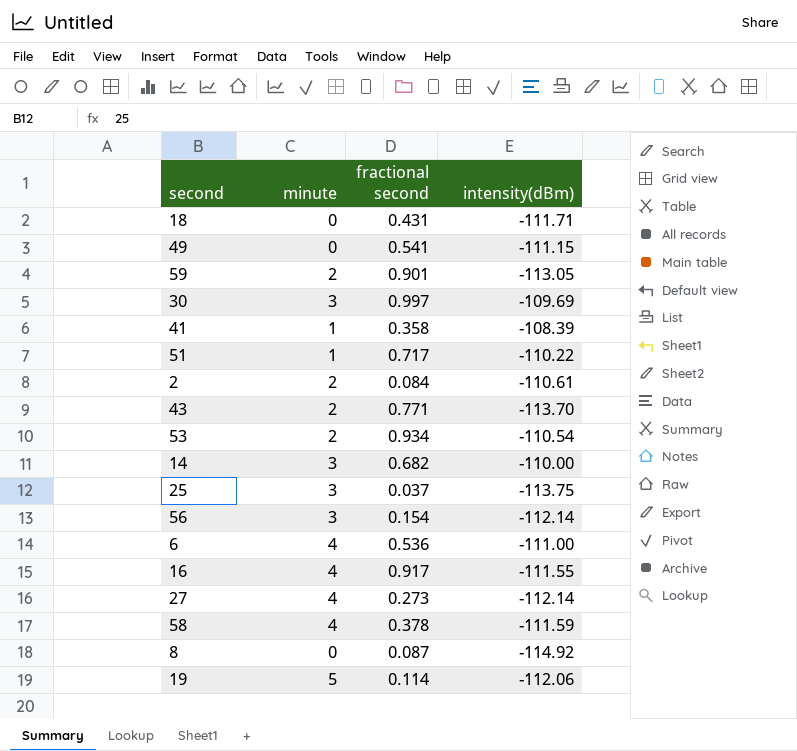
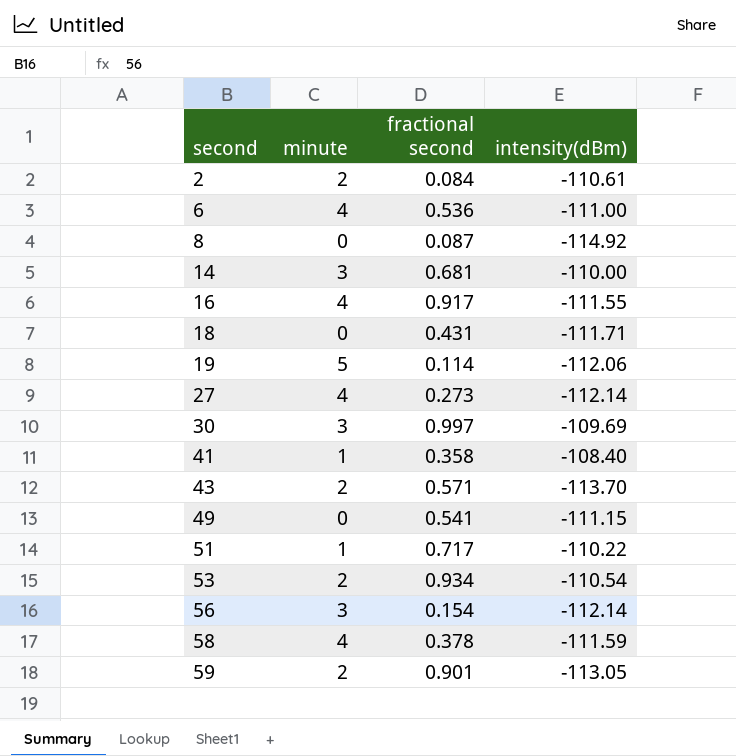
row order: none -> second ascending
row 25: 3 | 0.037 | -113.75 -> none
14 | fractional second: 0.682 -> 0.681
41 | intensity(dBm): -108.39 -> -108.40
43 | fractional second: 0.771 -> 0.571

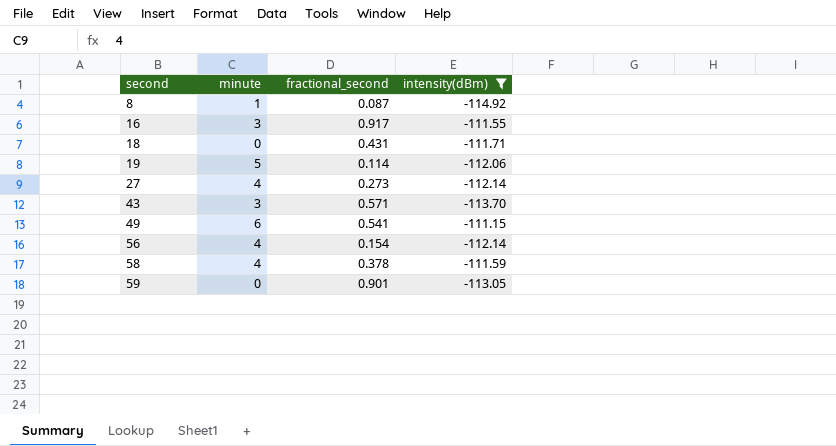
filter: none -> intensity(dBm) <= -111.15
column name: fractional second -> fractional_second
8 | minute: 0 -> 1
16 | minute: 4 -> 3
43 | minute: 2 -> 3
49 | minute: 0 -> 6
56 | minute: 3 -> 4
59 | minute: 2 -> 0

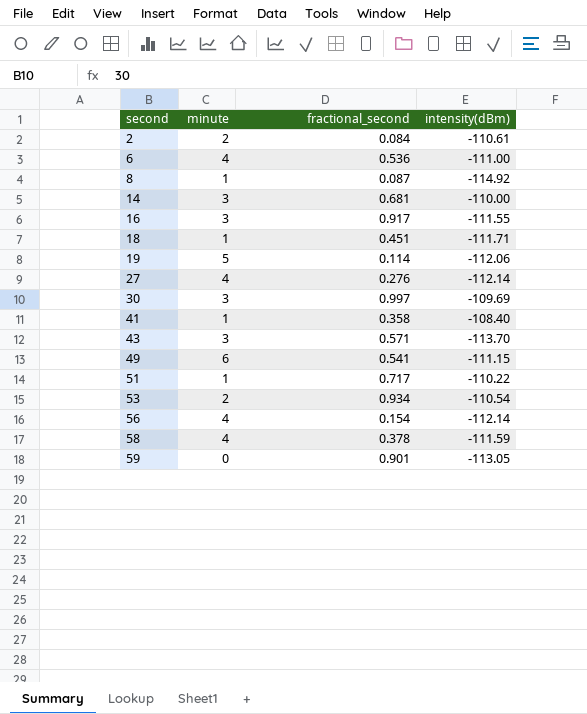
filter: intensity(dBm) <= -111.15 -> none
18 | minute: 0 -> 1
18 | fractional_second: 0.431 -> 0.451
27 | fractional_second: 0.273 -> 0.276

